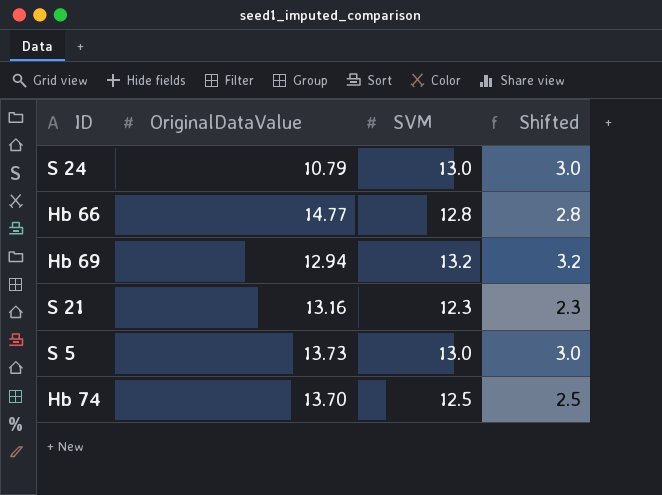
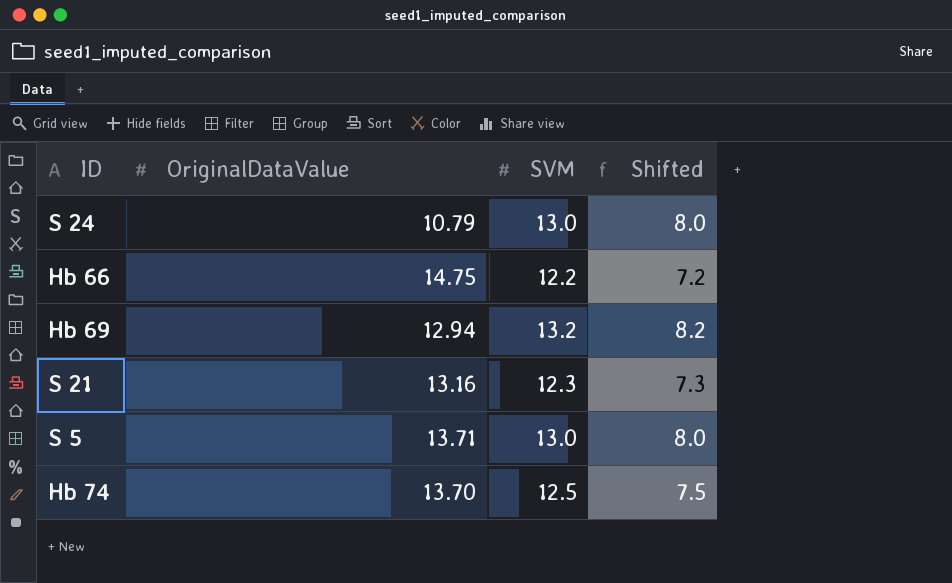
column Shifted | formula: [SVM] - 10 -> [SVM] - 5
Hb 66 | OriginalDataValue: 14.77 -> 14.75
Hb 66 | SVM: 12.8 -> 12.2
S 5 | OriginalDataValue: 13.73 -> 13.71

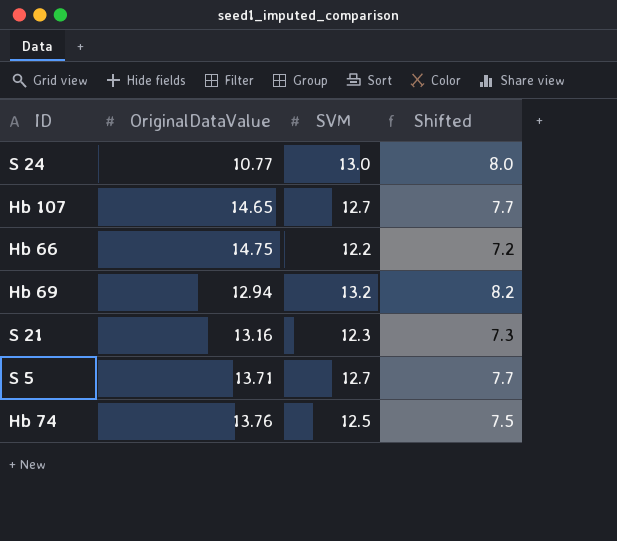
S 24 | OriginalDataValue: 10.79 -> 10.77
row Hb 107: none -> 14.65 | 12.7 | 7.7
S 5 | SVM: 13.0 -> 12.7
S 5 | Shifted: 8.0 -> 7.7
Hb 74 | OriginalDataValue: 13.70 -> 13.76

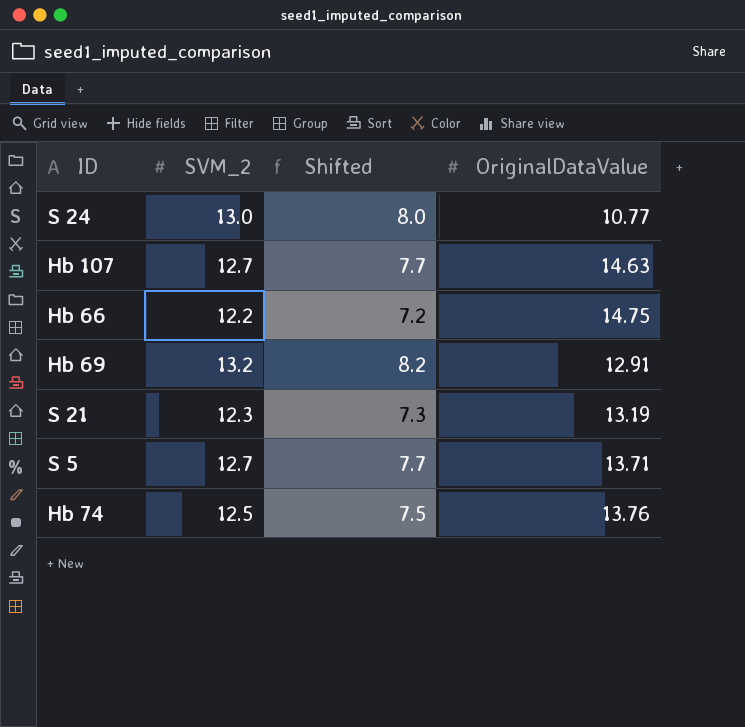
column name: SVM -> SVM_2
column OriginalDataValue | position: 2 -> 4
Hb 107 | OriginalDataValue: 14.65 -> 14.63
Hb 69 | OriginalDataValue: 12.94 -> 12.91
S 21 | OriginalDataValue: 13.16 -> 13.19

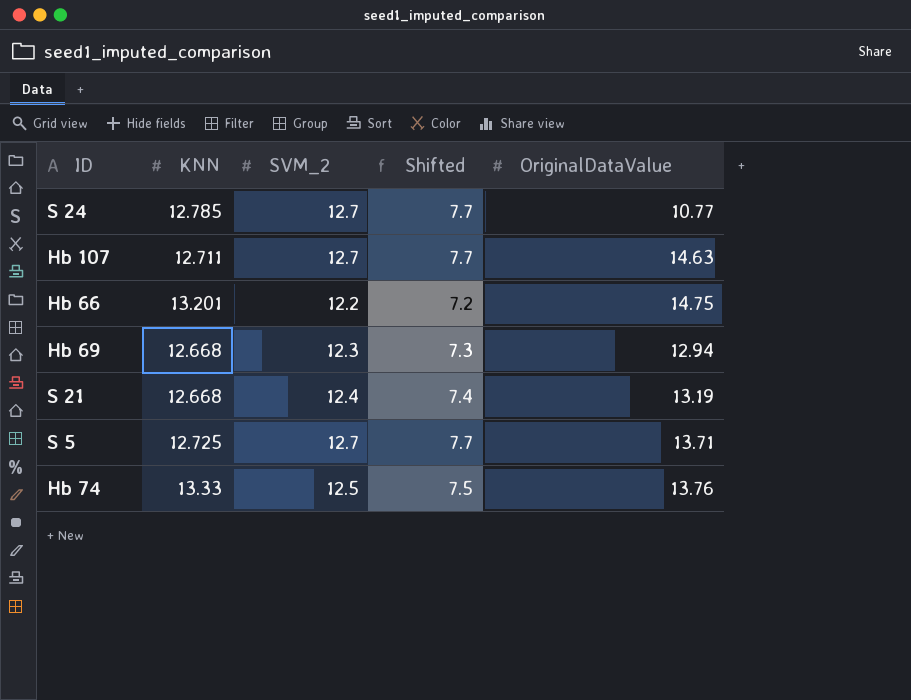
column KNN | position: none -> 2
S 24 | SVM_2: 13.0 -> 12.7
S 24 | Shifted: 8.0 -> 7.7
Hb 69 | SVM_2: 13.2 -> 12.3
Hb 69 | Shifted: 8.2 -> 7.3
Hb 69 | OriginalDataValue: 12.91 -> 12.94
S 21 | SVM_2: 12.3 -> 12.4
S 21 | Shifted: 7.3 -> 7.4

